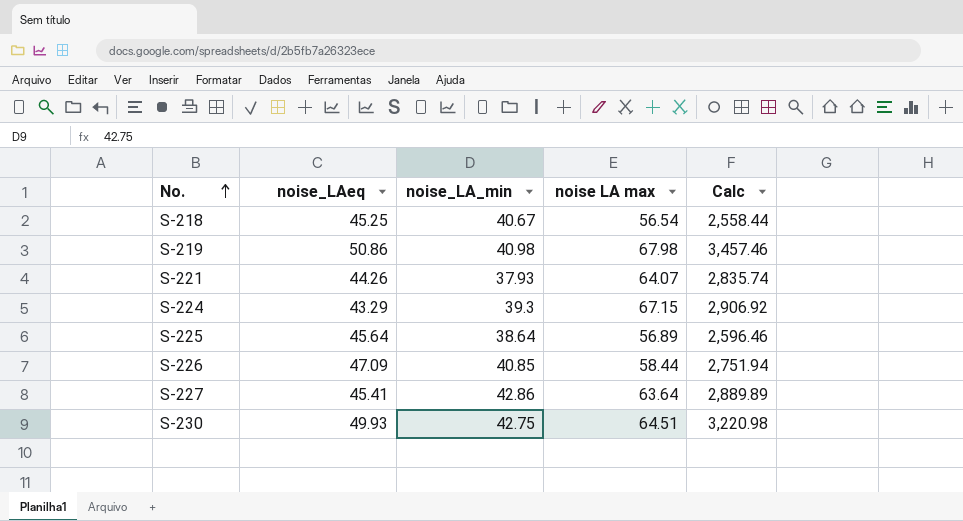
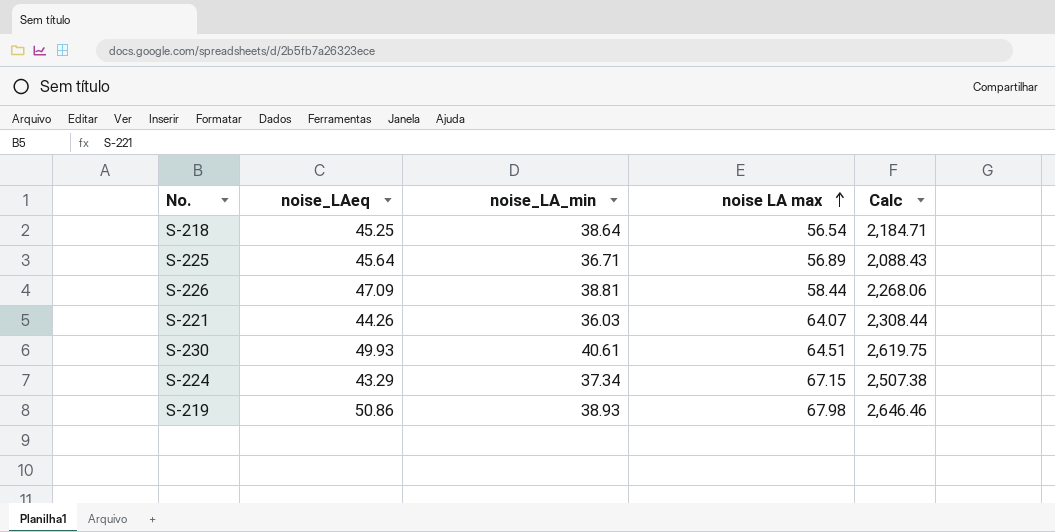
row order: No. ascending -> noise LA max ascending
column Calc | formula: [noise_LAeq] * [noise LA max] -> [noise_LA_min] * [noise LA max]
row S-227: 45.41 | 42.86 | 63.64 | 2,889.89 -> none
S-218 | noise_LA_min: 40.67 -> 38.64
S-225 | noise_LA_min: 38.64 -> 36.71
S-226 | noise_LA_min: 40.85 -> 38.81
S-221 | noise_LA_min: 37.93 -> 36.03
S-230 | noise_LA_min: 42.75 -> 40.61
S-224 | noise_LA_min: 39.3 -> 37.34
S-219 | noise_LA_min: 40.98 -> 38.93

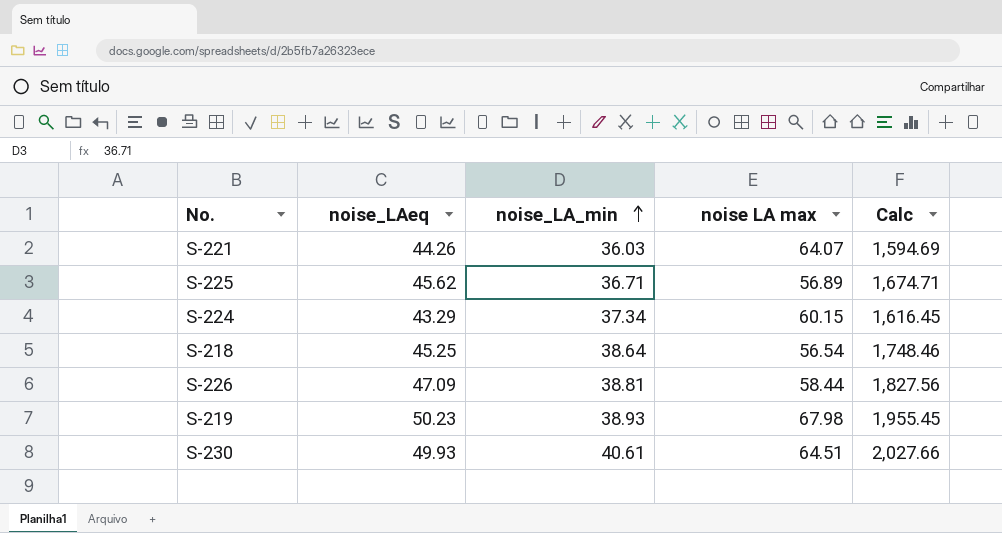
row order: noise LA max ascending -> noise_LA_min ascending
column Calc | formula: [noise_LA_min] * [noise LA max] -> [noise_LAeq] * [noise_LA_min]
S-225 | noise_LAeq: 45.64 -> 45.62
S-224 | noise LA max: 67.15 -> 60.15
S-219 | noise_LAeq: 50.86 -> 50.23

